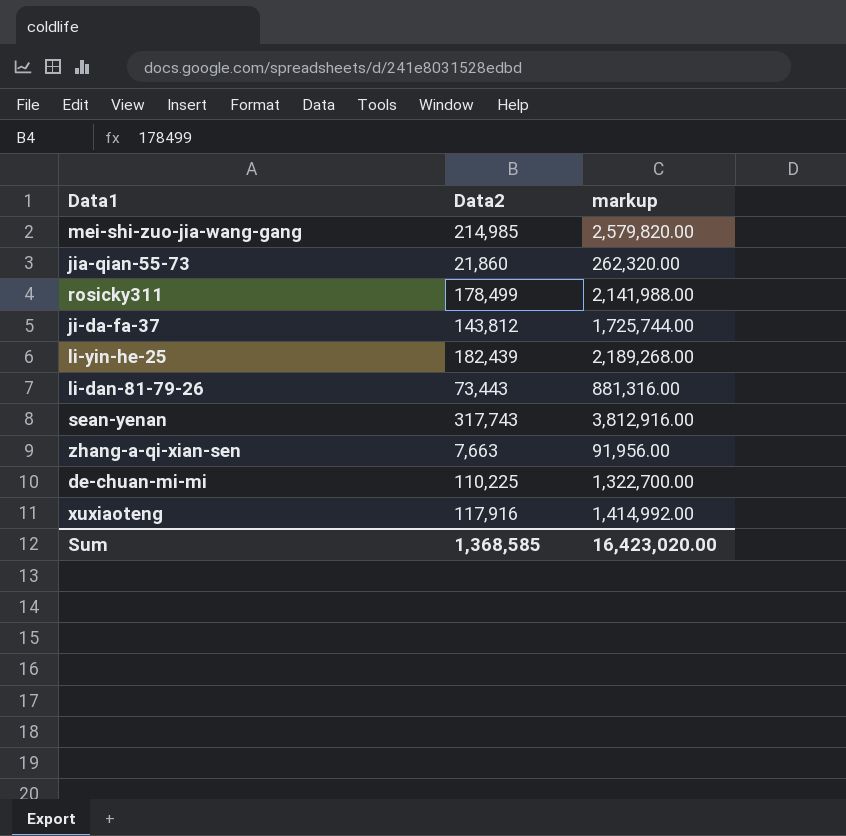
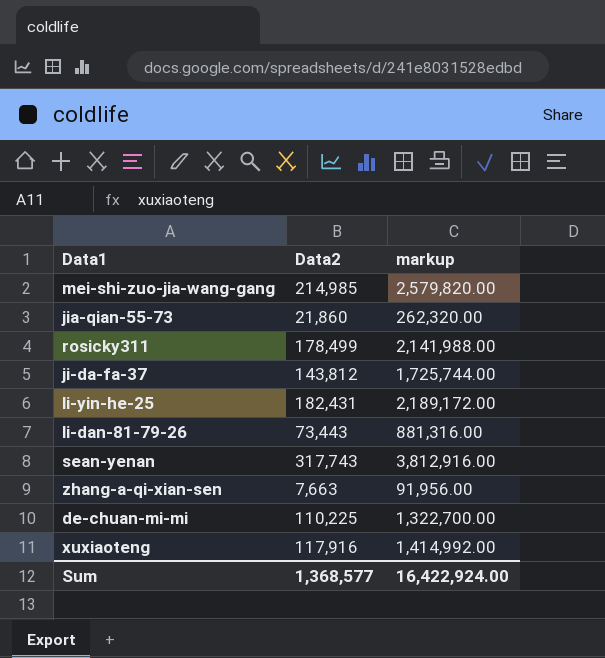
li-yin-he-25 | Data2: 182,439 -> 182,431
li-yin-he-25 | markup: 2,189,268.00 -> 2,189,172.00
Sum | Data2: 1,368,585 -> 1,368,577
Sum | markup: 16,423,020.00 -> 16,422,924.00

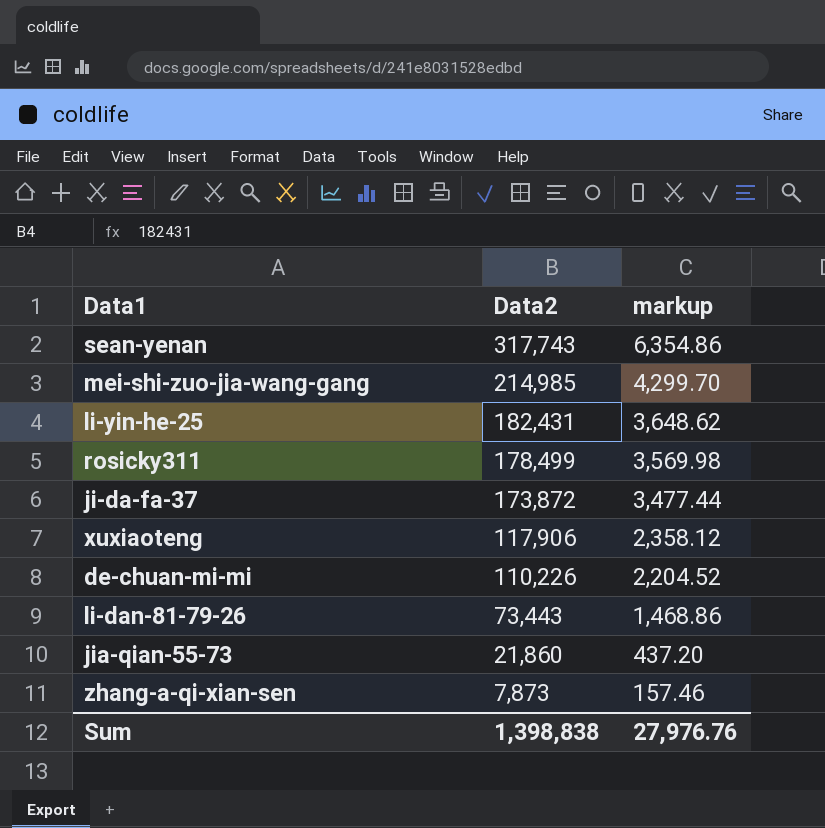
row order: none -> Data2 descending
column markup | formula: [Data2] * 12 -> [Data2] * 0.02
ji-da-fa-37 | Data2: 143,812 -> 173,872
xuxiaoteng | Data2: 117,916 -> 117,906
de-chuan-mi-mi | Data2: 110,225 -> 110,226
zhang-a-qi-xian-sen | Data2: 7,663 -> 7,873
Sum | Data2: 1,368,577 -> 1,398,838
Sum | markup: 16,422,924.00 -> 27,976.76

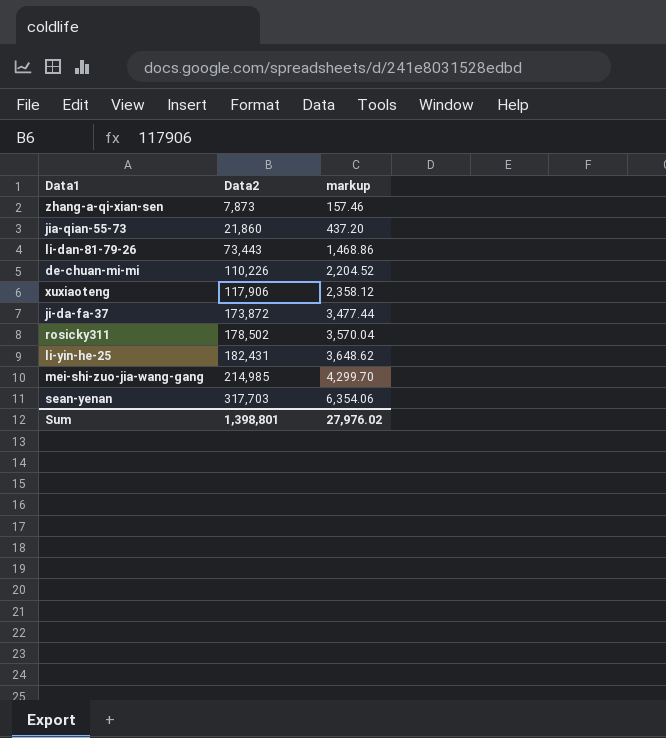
row order: Data2 descending -> Data2 ascending
rosicky311 | Data2: 178,499 -> 178,502
rosicky311 | markup: 3,569.98 -> 3,570.04
sean-yenan | Data2: 317,743 -> 317,703
sean-yenan | markup: 6,354.86 -> 6,354.06
Sum | Data2: 1,398,838 -> 1,398,801
Sum | markup: 27,976.76 -> 27,976.02

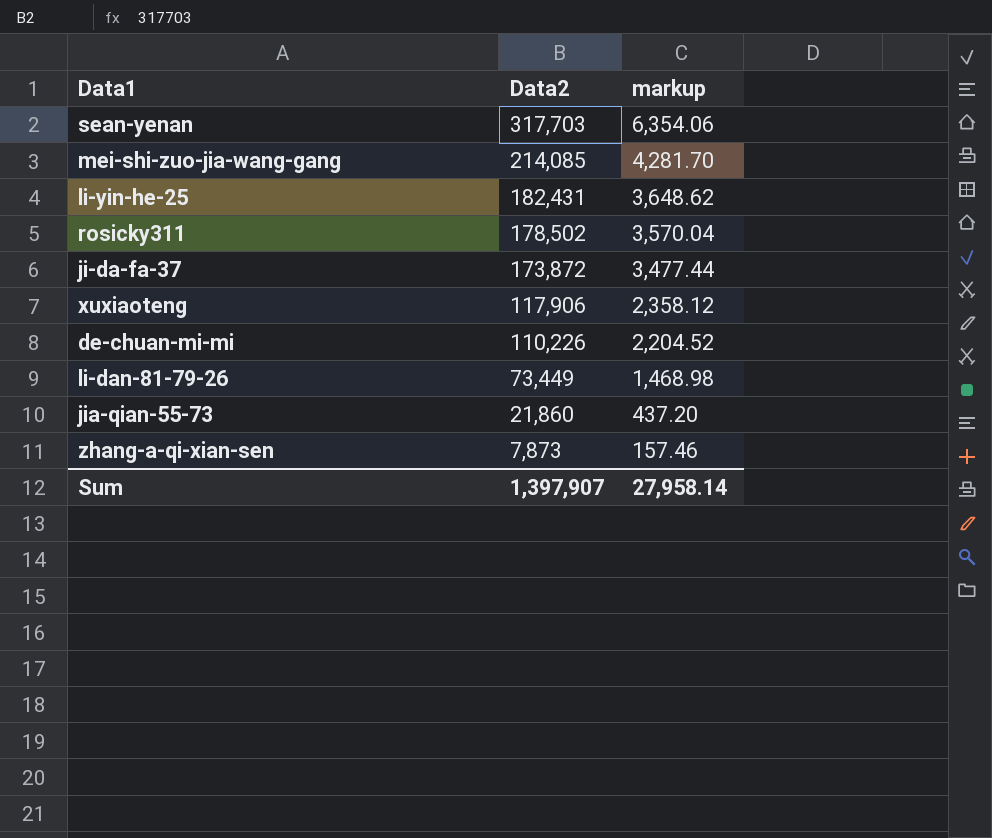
row order: Data2 ascending -> Data2 descending
mei-shi-zuo-jia-wang-gang | Data2: 214,985 -> 214,085
mei-shi-zuo-jia-wang-gang | markup: 4,299.70 -> 4,281.70
li-dan-81-79-26 | Data2: 73,443 -> 73,449
li-dan-81-79-26 | markup: 1,468.86 -> 1,468.98
Sum | Data2: 1,398,801 -> 1,397,907
Sum | markup: 27,976.02 -> 27,958.14

